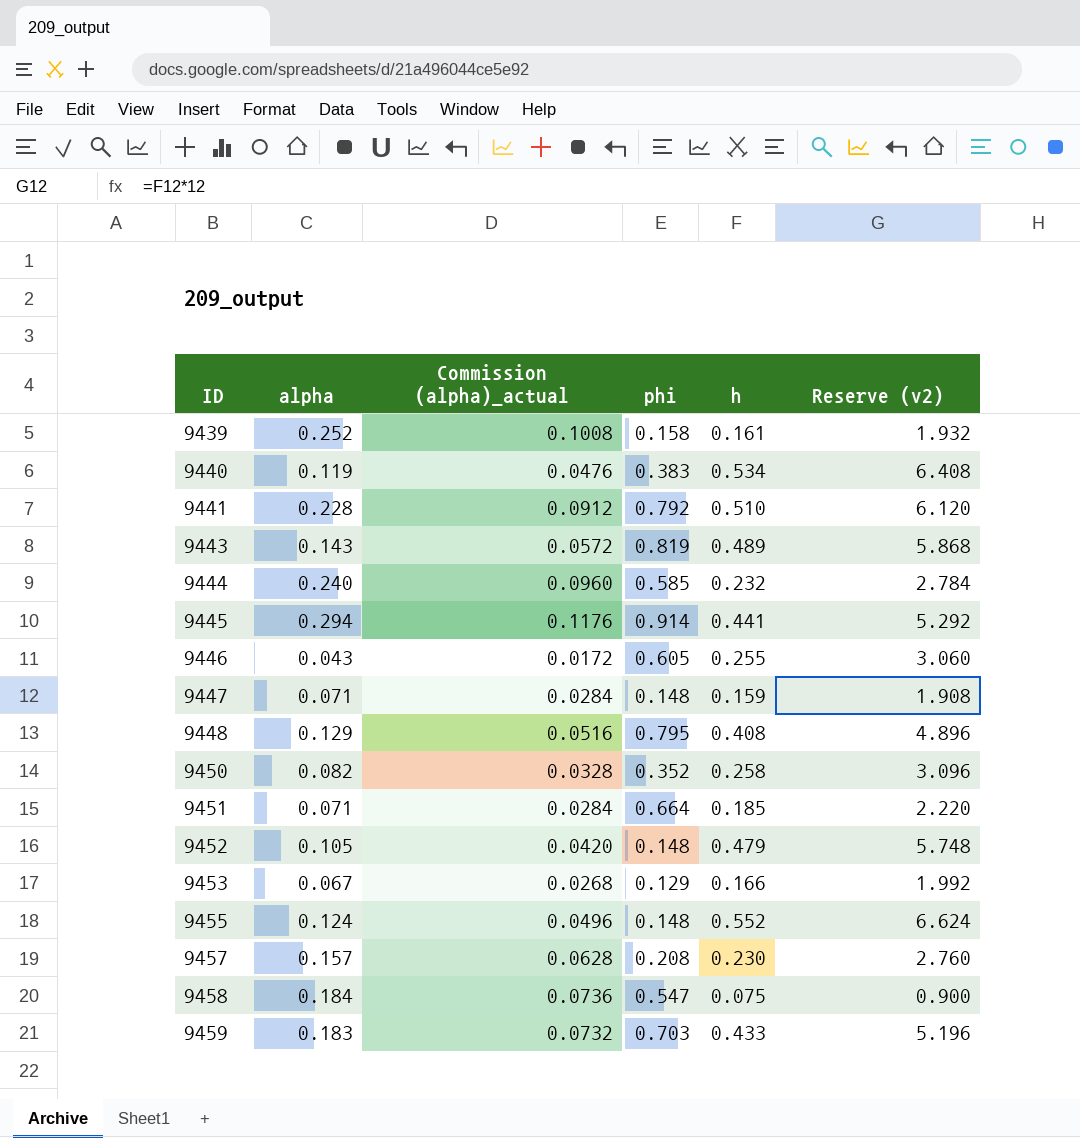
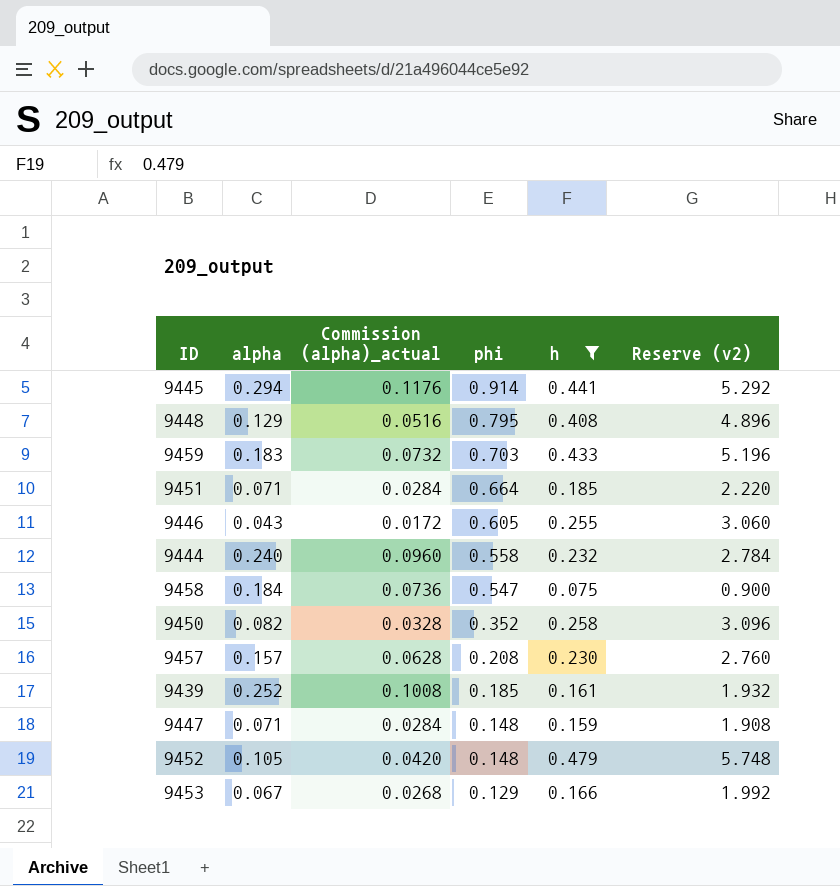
filter: none -> h <= 0.479
row order: ID ascending -> phi descending
9444 | phi: 0.585 -> 0.558
9439 | phi: 0.158 -> 0.185

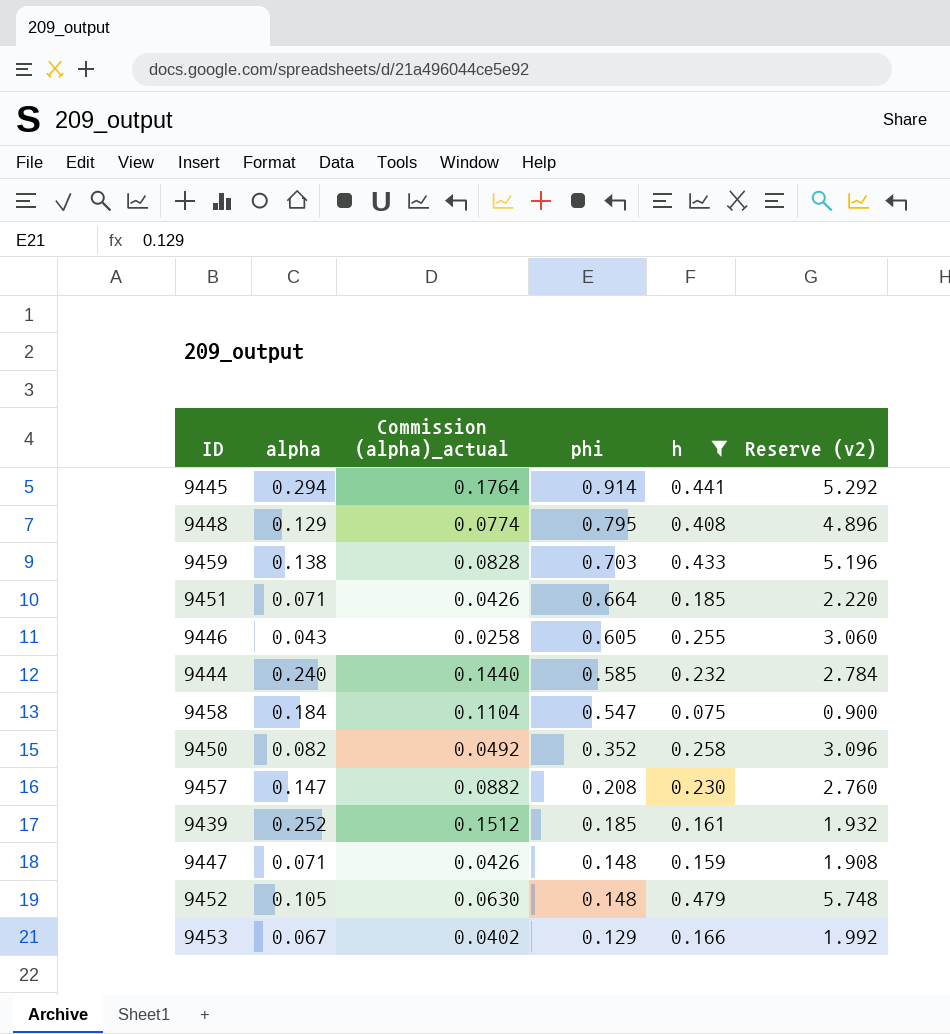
column Commission (alpha)_actual | formula: [alpha] * 0.4 -> [alpha] * 0.6
9459 | alpha: 0.183 -> 0.138
9444 | phi: 0.558 -> 0.585
9457 | alpha: 0.157 -> 0.147

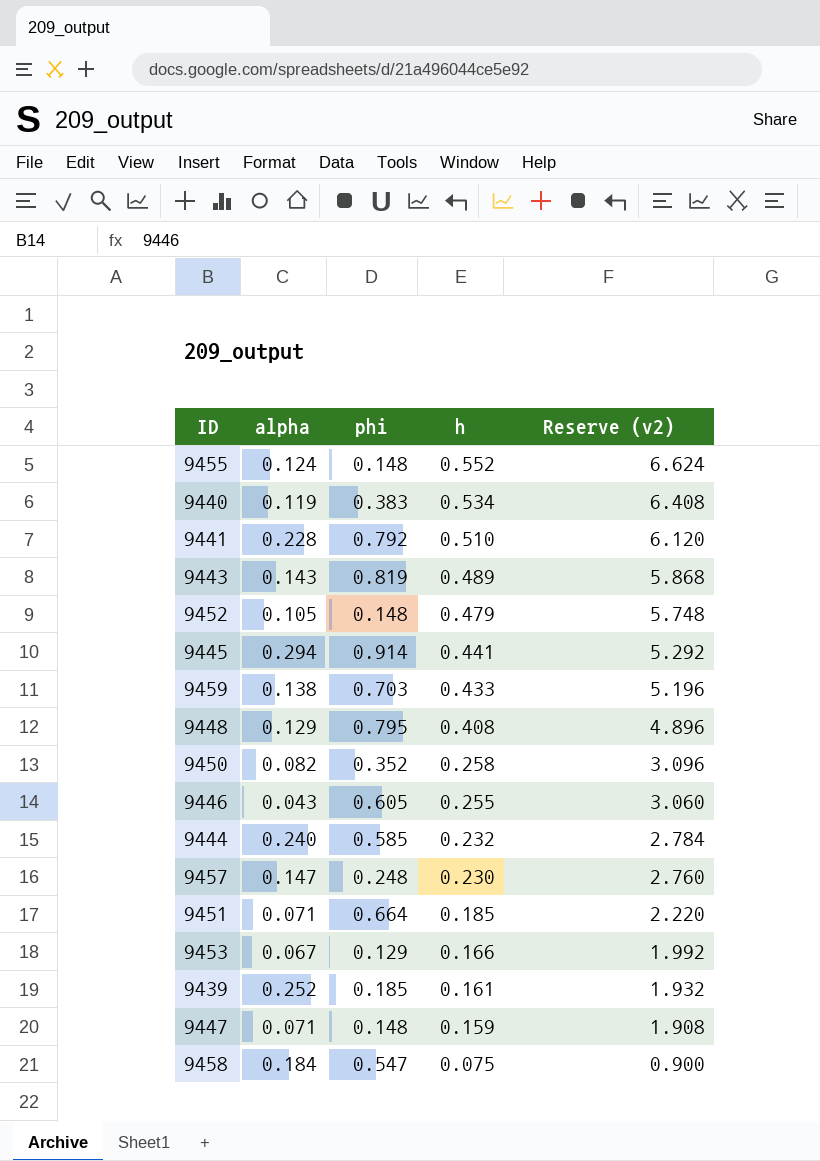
filter: h <= 0.479 -> none
row order: phi descending -> h descending
column Commission (alpha)_actual | formula: [alpha] * 0.6 -> none
9457 | phi: 0.208 -> 0.248

